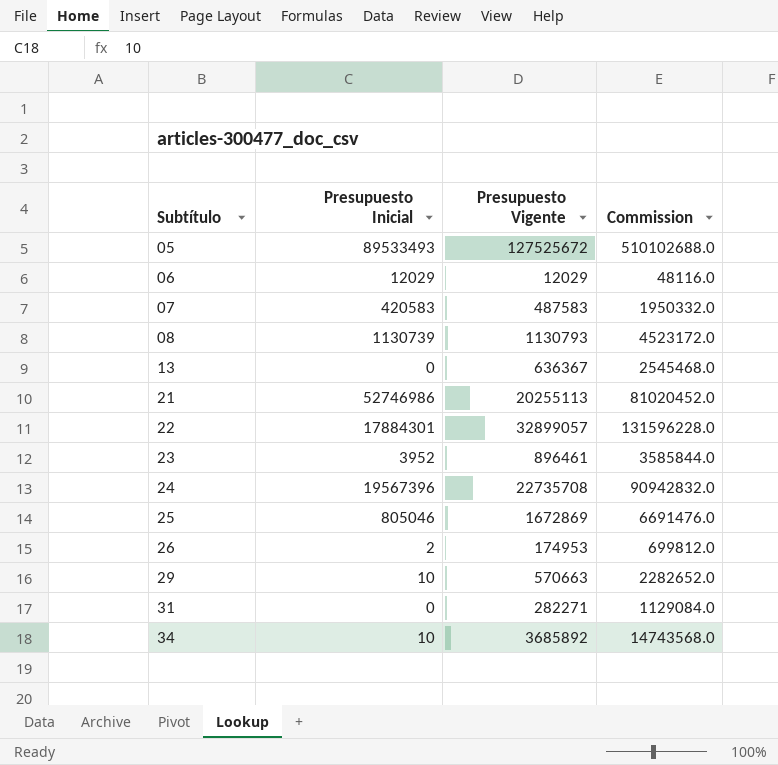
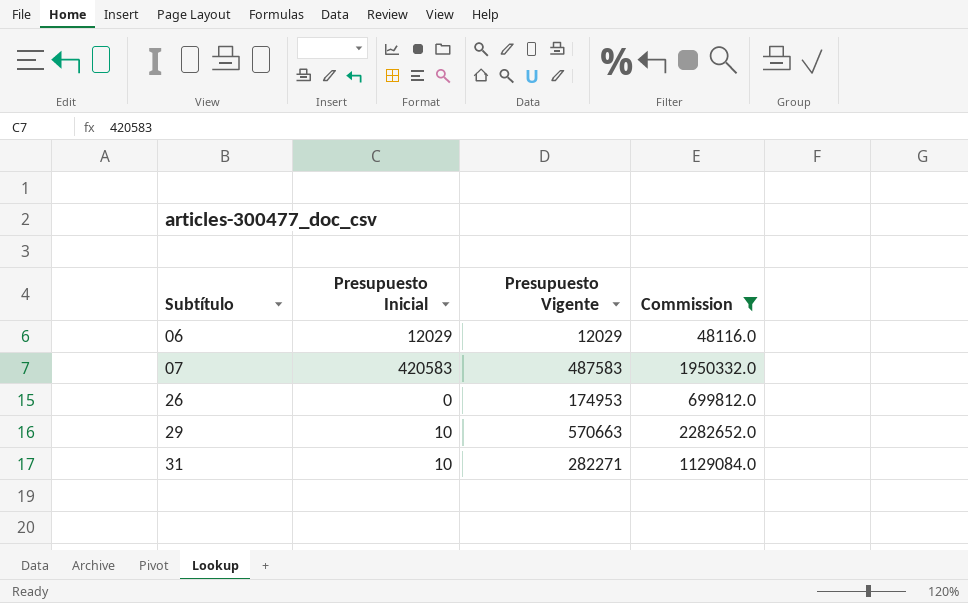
filter: none -> Commission <= 2282652.0
26 | Presupuesto Inicial: 2 -> 0
31 | Presupuesto Inicial: 0 -> 10

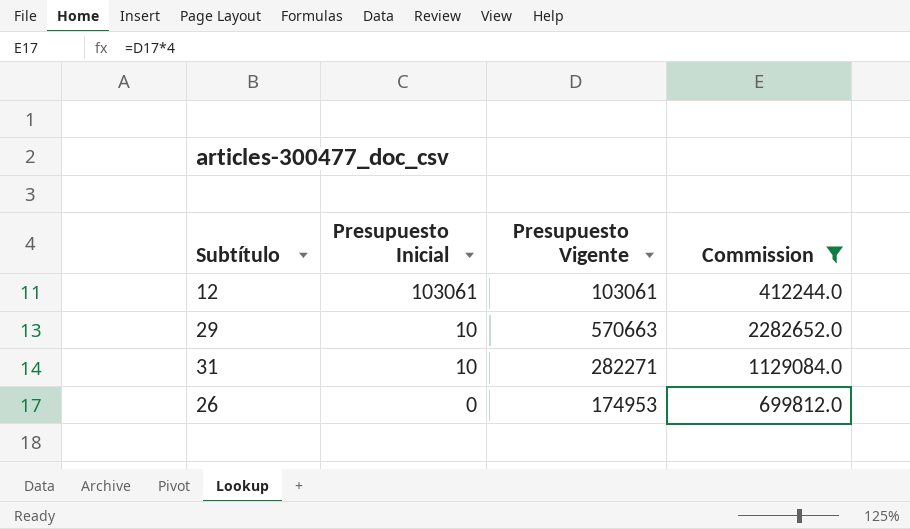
row order: Subtítulo ascending -> Presupuesto Inicial descending
row 06: 12029 | 12029 | 48116.0 -> none
row 07: 420583 | 487583 | 1950332.0 -> none
row 12: none -> 103061 | 103061 | 412244.0

